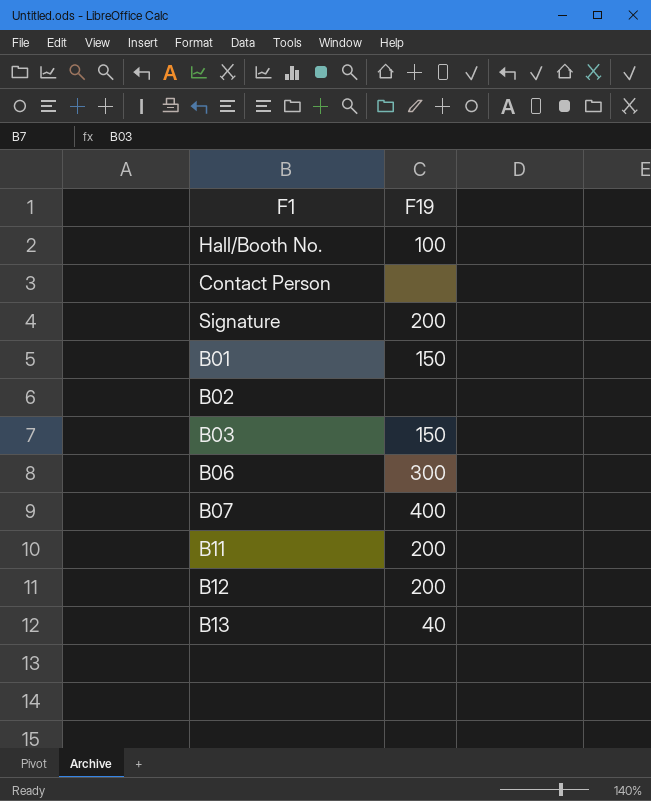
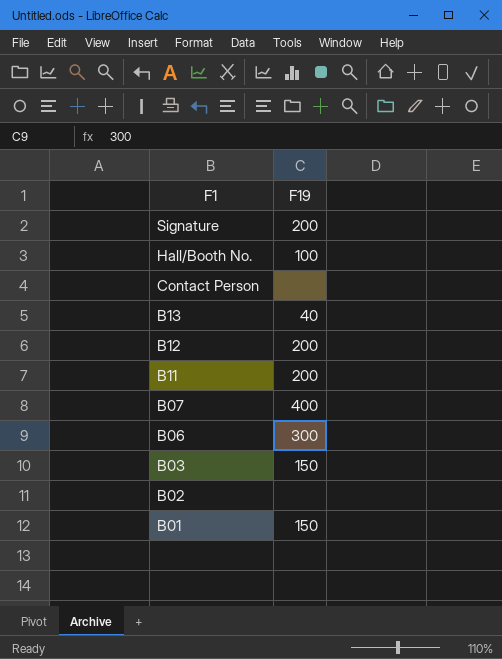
row order: none -> F1 descending

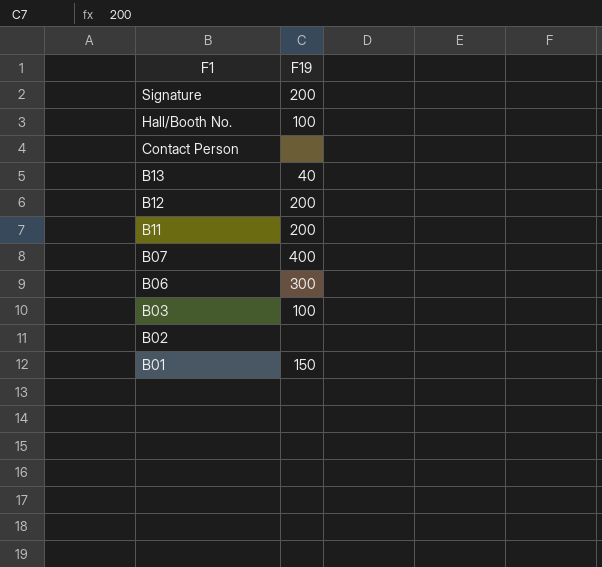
B03 | F19: 150 -> 100

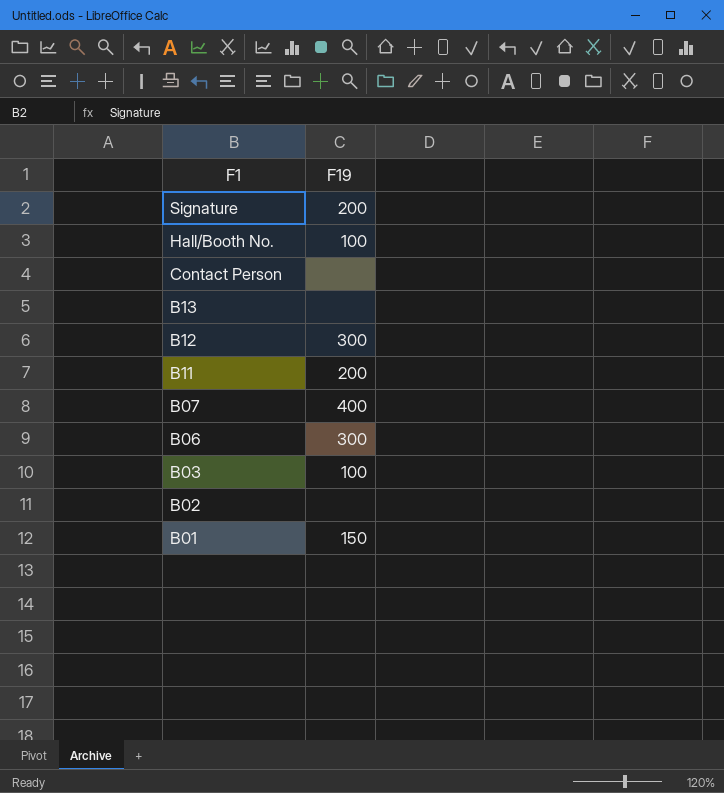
B13 | F19: 40 -> none
B12 | F19: 200 -> 300

